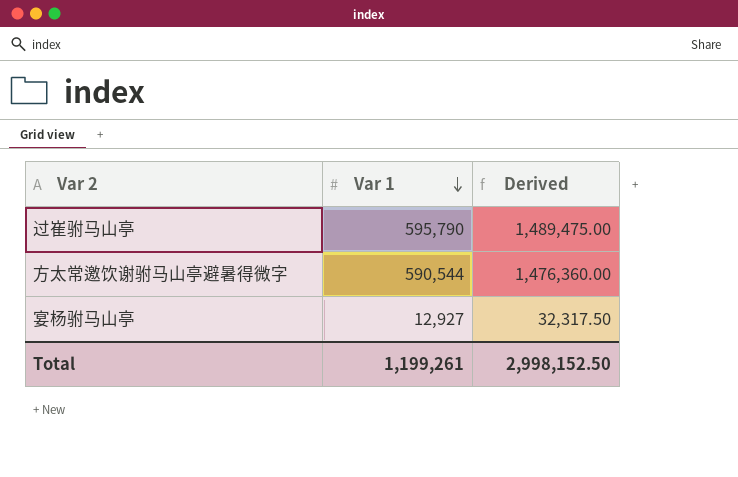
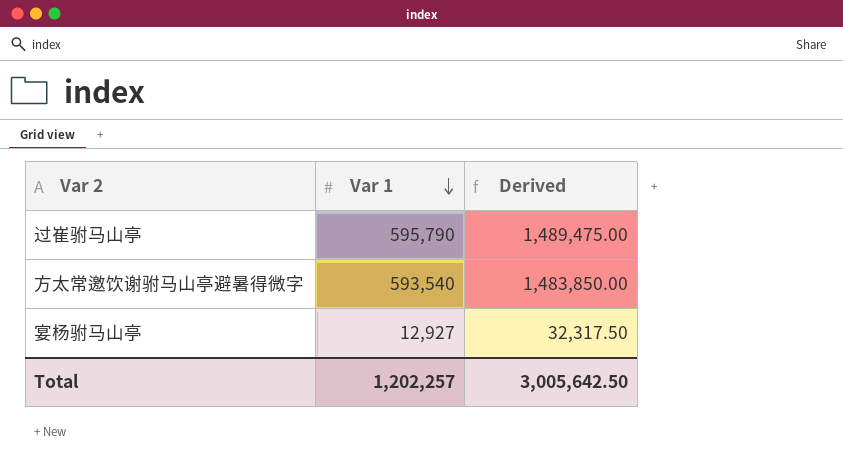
方太常邀饮谢驸马山亭避暑得微字 | Var 1: 590,544 -> 593,540
方太常邀饮谢驸马山亭避暑得微字 | Derived: 1,476,360.00 -> 1,483,850.00
Total | Var 1: 1,199,261 -> 1,202,257
Total | Derived: 2,998,152.50 -> 3,005,642.50

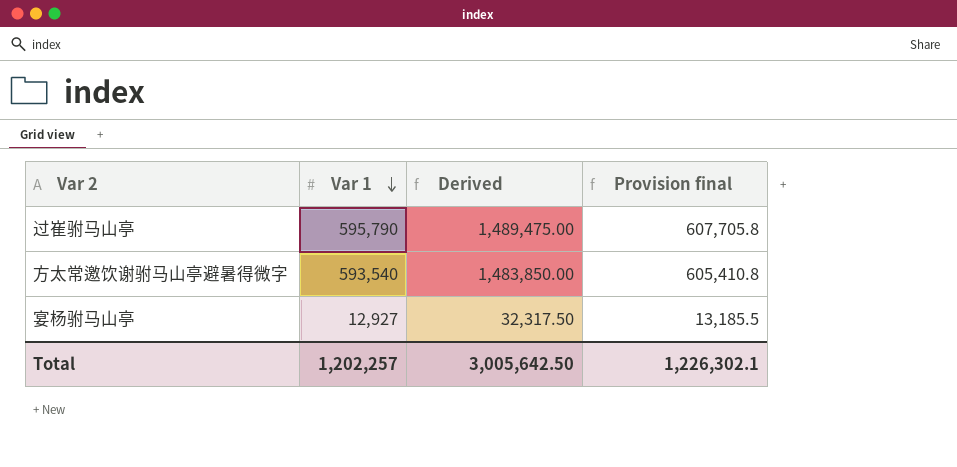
column Provision final | formula: none -> [Var 1] * 1.02

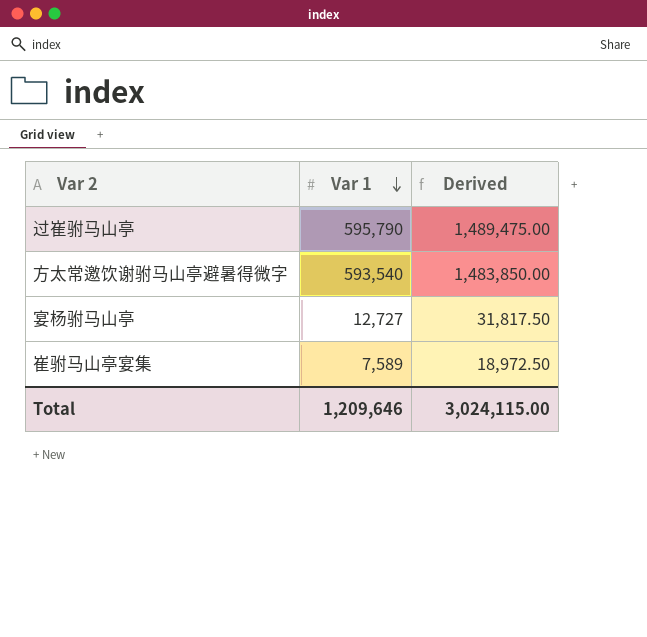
column Provision final | formula: [Var 1] * 1.02 -> none
宴杨驸马山亭 | Var 1: 12,927 -> 12,727
宴杨驸马山亭 | Derived: 32,317.50 -> 31,817.50
row 崔驸马山亭宴集: none -> 7,589 | 18,972.50
Total | Var 1: 1,202,257 -> 1,209,646
Total | Derived: 3,005,642.50 -> 3,024,115.00

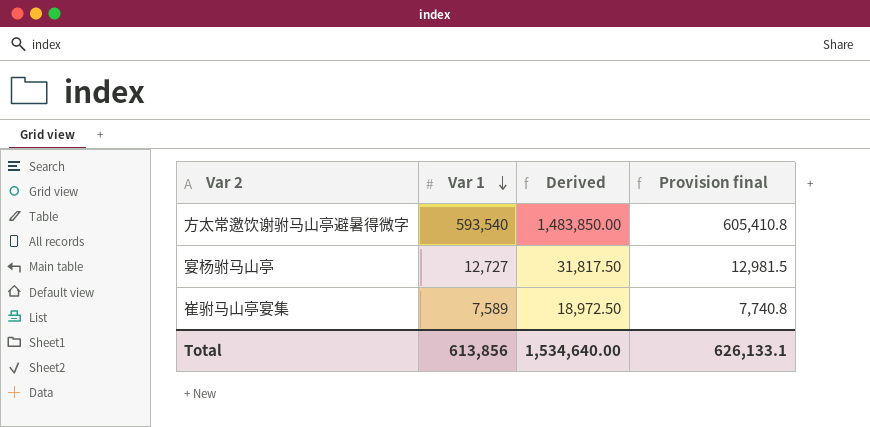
column Provision final | formula: none -> [Var 1] * 1.02
row 过崔驸马山亭: 595,790 | 1,489,475.00 -> none
Total | Var 1: 1,209,646 -> 613,856
Total | Derived: 3,024,115.00 -> 1,534,640.00

